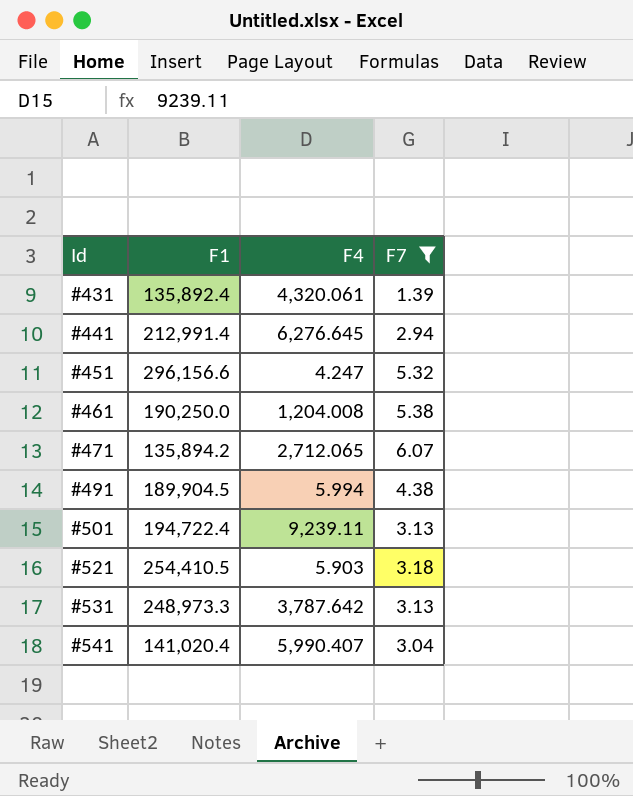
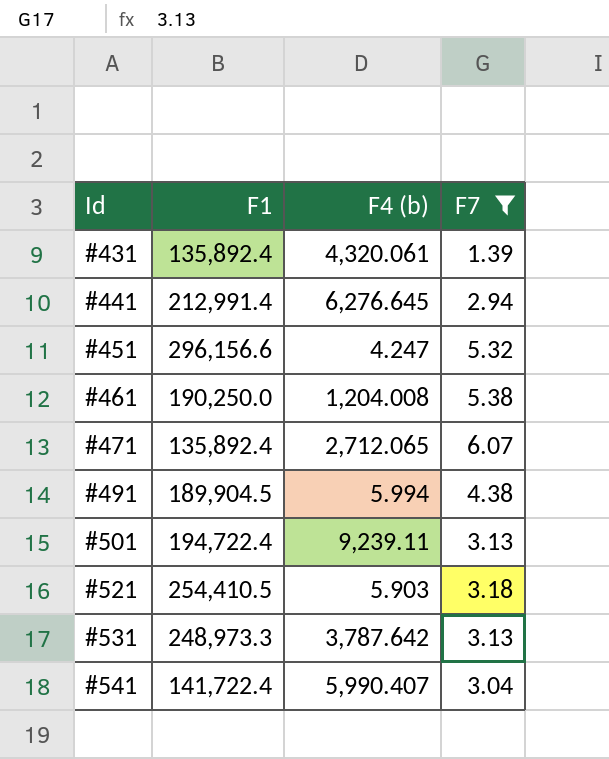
column name: F4 -> F4 (b)
#471 | F1: 135,894.2 -> 135,892.4
#541 | F1: 141,020.4 -> 141,722.4

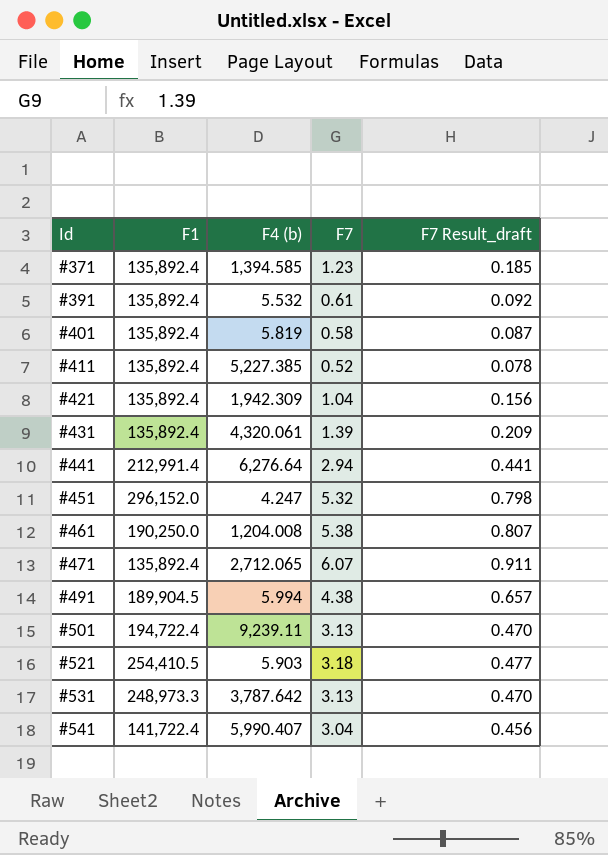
filter: F7 >= 1.39 -> none
column F7 Result_draft | formula: none -> [F7] * 0.15
#441 | F4 (b): 6,276.645 -> 6,276.64
#451 | F1: 296,156.6 -> 296,152.0

